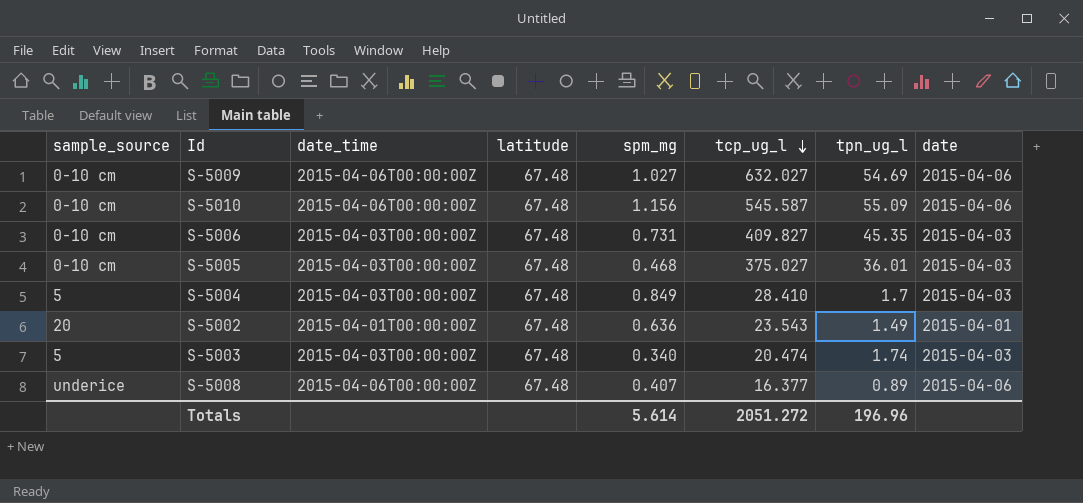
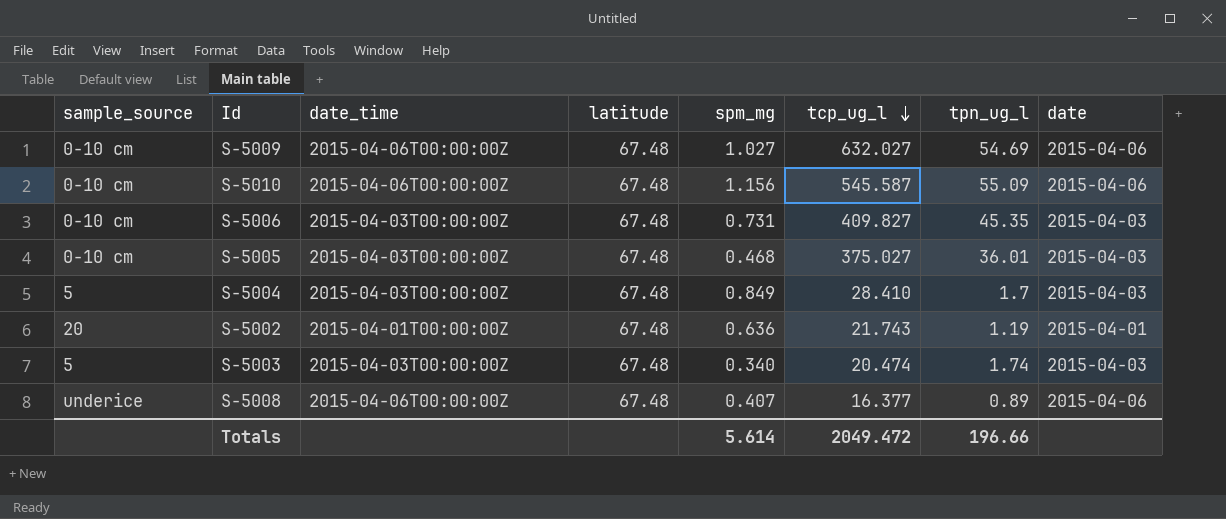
S-5002 | tcp_ug_l: 23.543 -> 21.743
S-5002 | tpn_ug_l: 1.49 -> 1.19
Totals | tcp_ug_l: 2051.272 -> 2049.472
Totals | tpn_ug_l: 196.96 -> 196.66

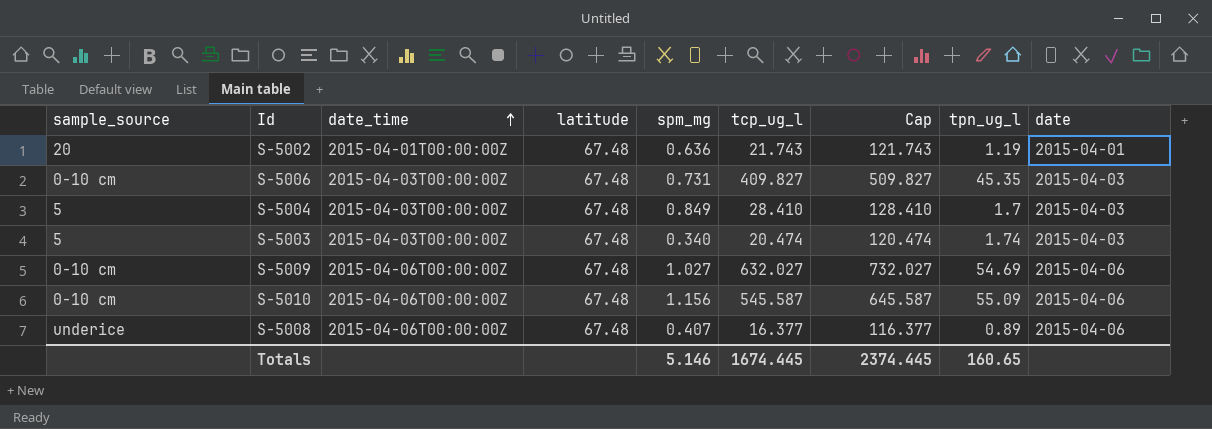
row order: tcp_ug_l descending -> date_time ascending
column Cap | formula: none -> [tcp_ug_l] + 100
row S-5005: 0-10 cm | 2015-04-03T00:00:00Z | 67.48 | 0.468 | 375.027 | 36.01 | 2015-04-03 -> none
Totals | spm_mg: 5.614 -> 5.146
Totals | tcp_ug_l: 2049.472 -> 1674.445
Totals | tpn_ug_l: 196.66 -> 160.65

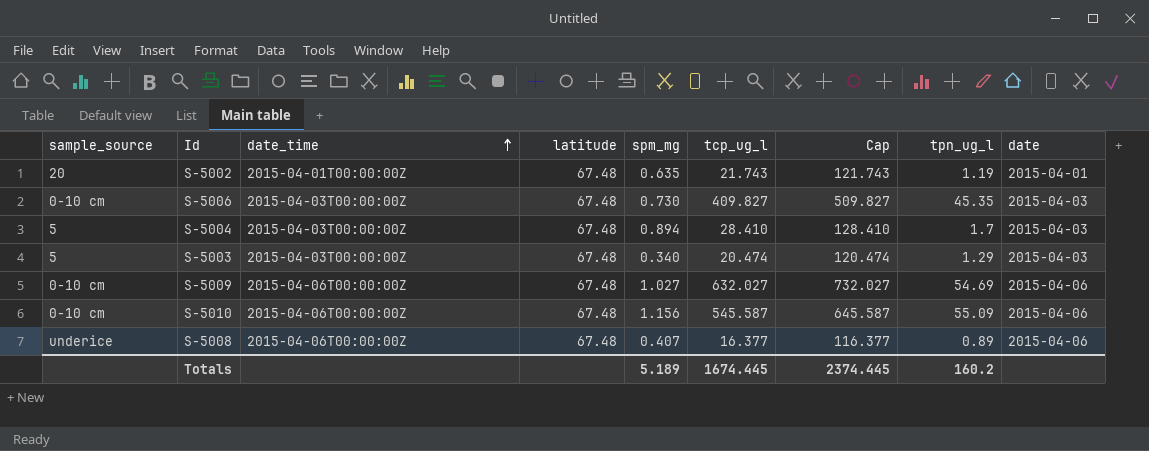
S-5002 | spm_mg: 0.636 -> 0.635
S-5006 | spm_mg: 0.731 -> 0.730
S-5004 | spm_mg: 0.849 -> 0.894
S-5003 | tpn_ug_l: 1.74 -> 1.29
Totals | spm_mg: 5.146 -> 5.189
Totals | tpn_ug_l: 160.65 -> 160.2

